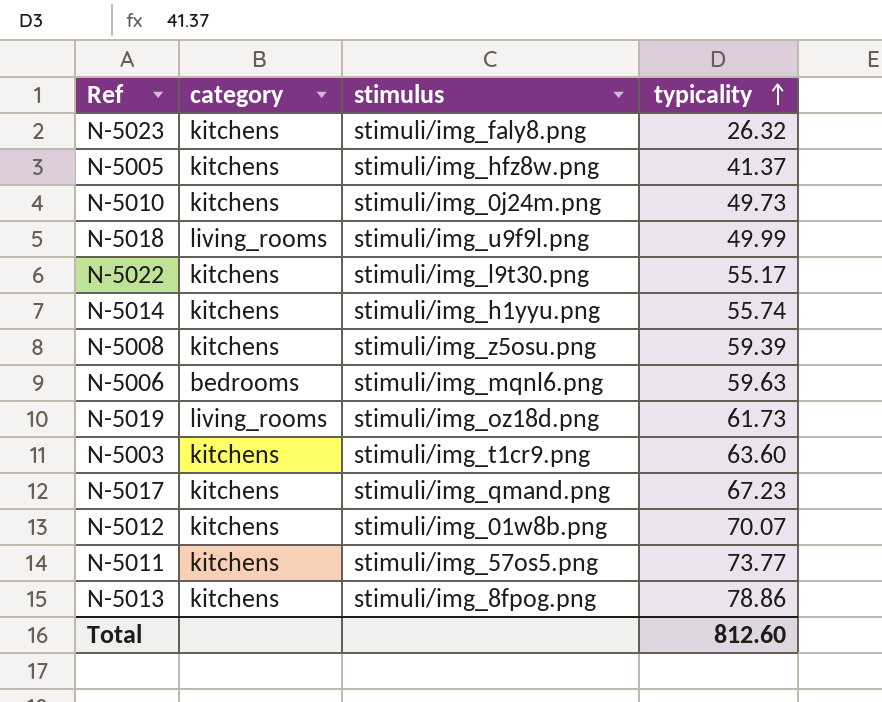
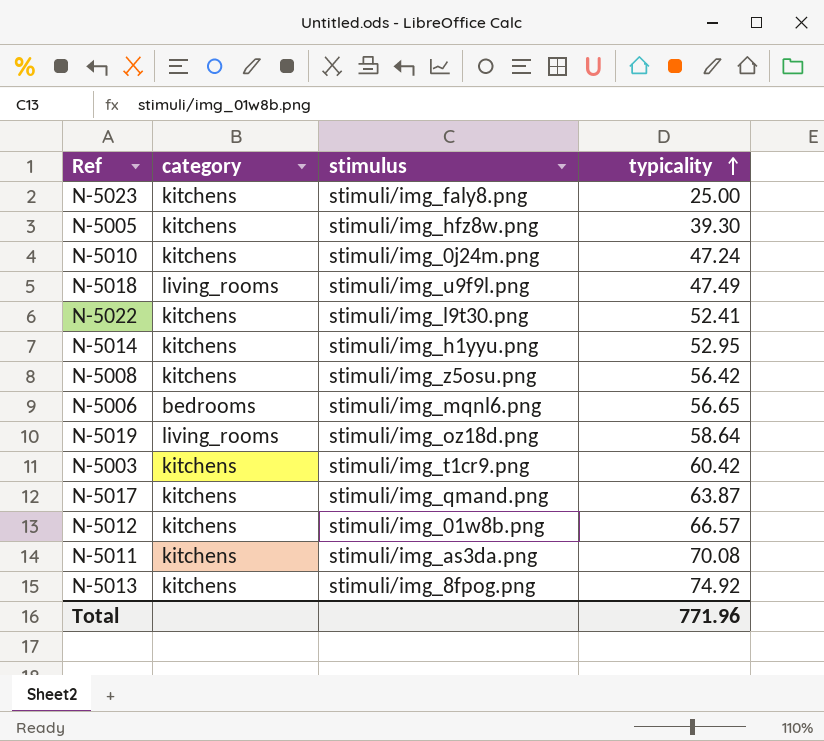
N-5023 | typicality: 26.32 -> 25.00
N-5005 | typicality: 41.37 -> 39.30
N-5010 | typicality: 49.73 -> 47.24
N-5018 | typicality: 49.99 -> 47.49
N-5022 | typicality: 55.17 -> 52.41
N-5014 | typicality: 55.74 -> 52.95
N-5008 | typicality: 59.39 -> 56.42
N-5006 | typicality: 59.63 -> 56.65
N-5019 | typicality: 61.73 -> 58.64
N-5003 | typicality: 63.60 -> 60.42
N-5017 | typicality: 67.23 -> 63.87
N-5012 | typicality: 70.07 -> 66.57
N-5011 | stimulus: stimuli/img_57os5.png -> stimuli/img_as3da.png
N-5011 | typicality: 73.77 -> 70.08
N-5013 | typicality: 78.86 -> 74.92
Total | typicality: 812.60 -> 771.96

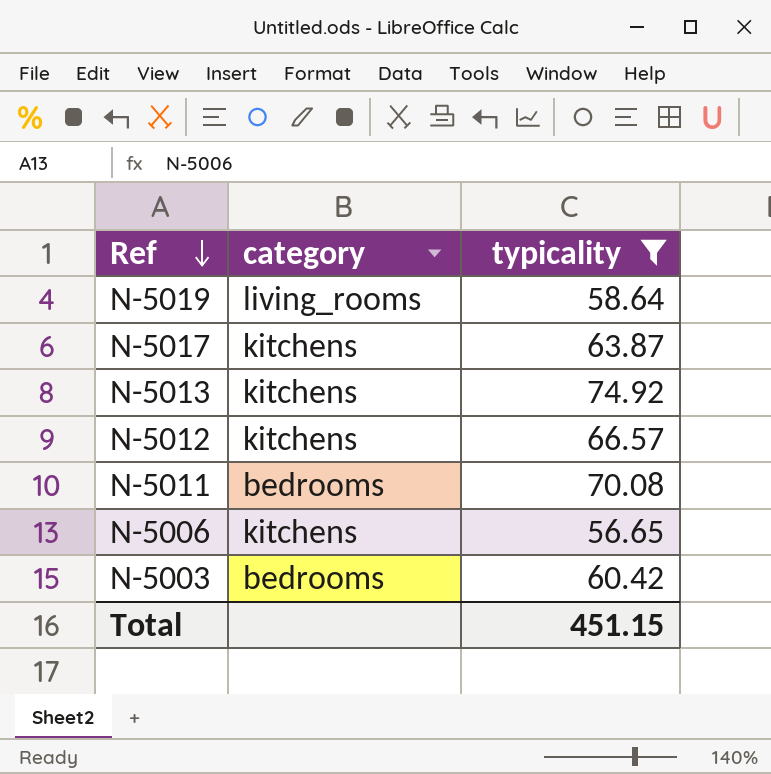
filter: none -> typicality >= 56.65
row order: typicality ascending -> Ref descending
column stimulus | position: 3 -> none
N-5011 | category: kitchens -> bedrooms
N-5006 | category: bedrooms -> kitchens
N-5003 | category: kitchens -> bedrooms
Total | typicality: 771.96 -> 451.15

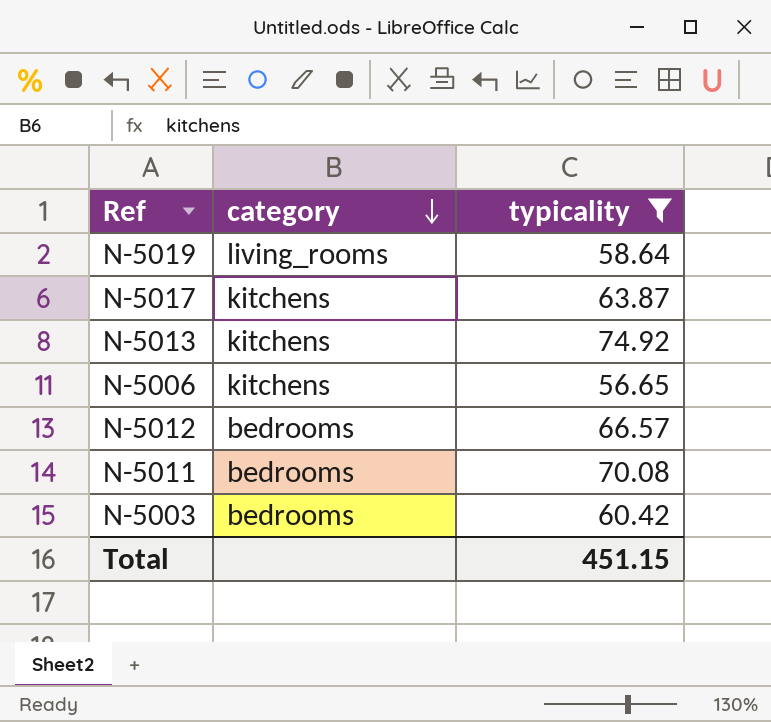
row order: Ref descending -> category descending
N-5012 | category: kitchens -> bedrooms

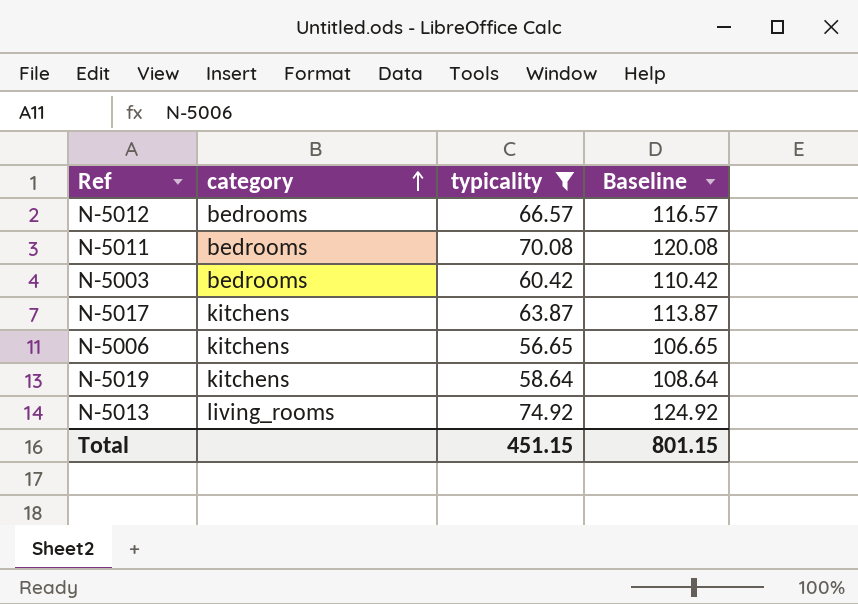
row order: category descending -> category ascending
column Baseline | formula: none -> [typicality] + 50
N-5019 | category: living_rooms -> kitchens
N-5013 | category: kitchens -> living_rooms

